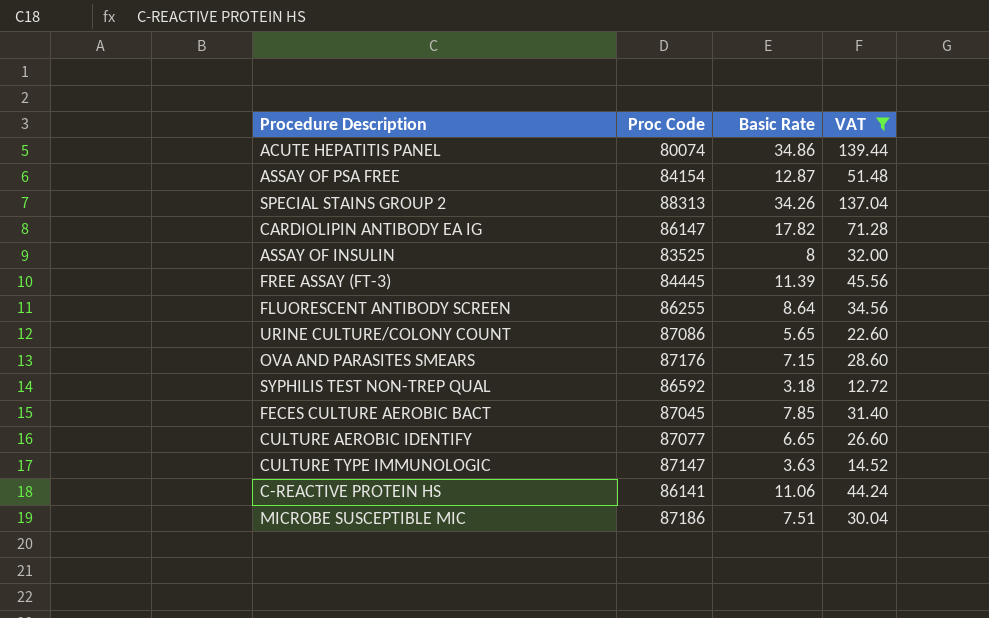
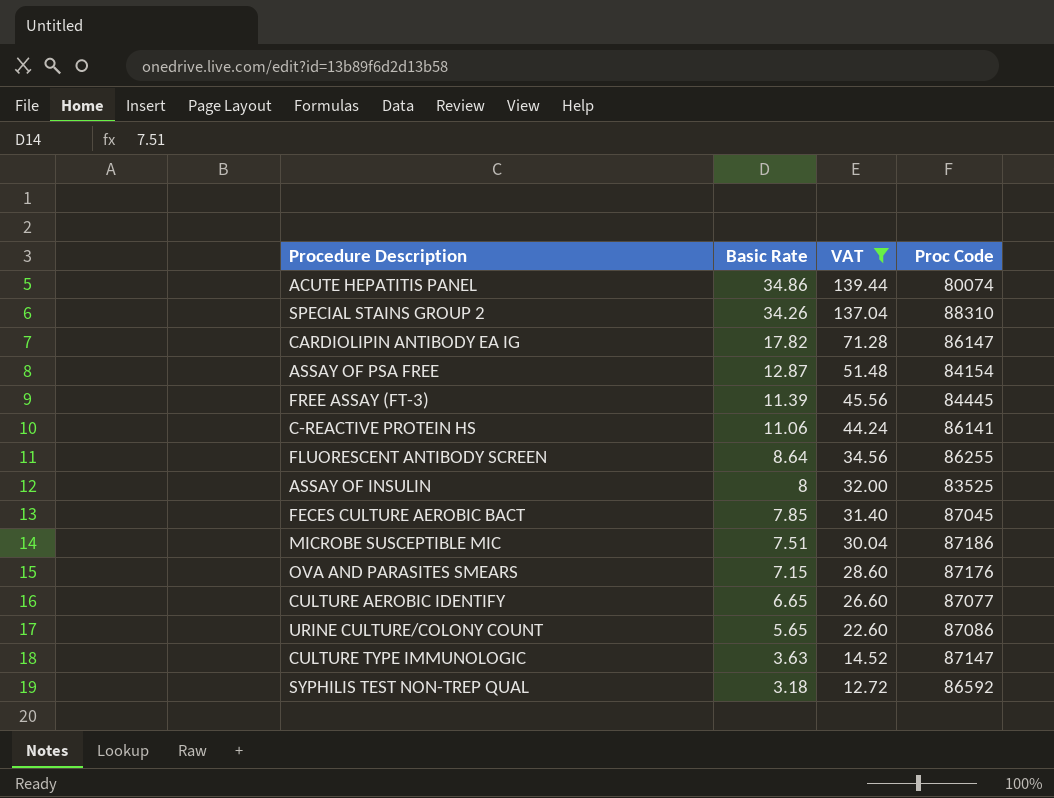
row order: none -> Basic Rate descending
column Proc Code | position: 2 -> 4
SPECIAL STAINS GROUP 2 | Proc Code: 88313 -> 88310

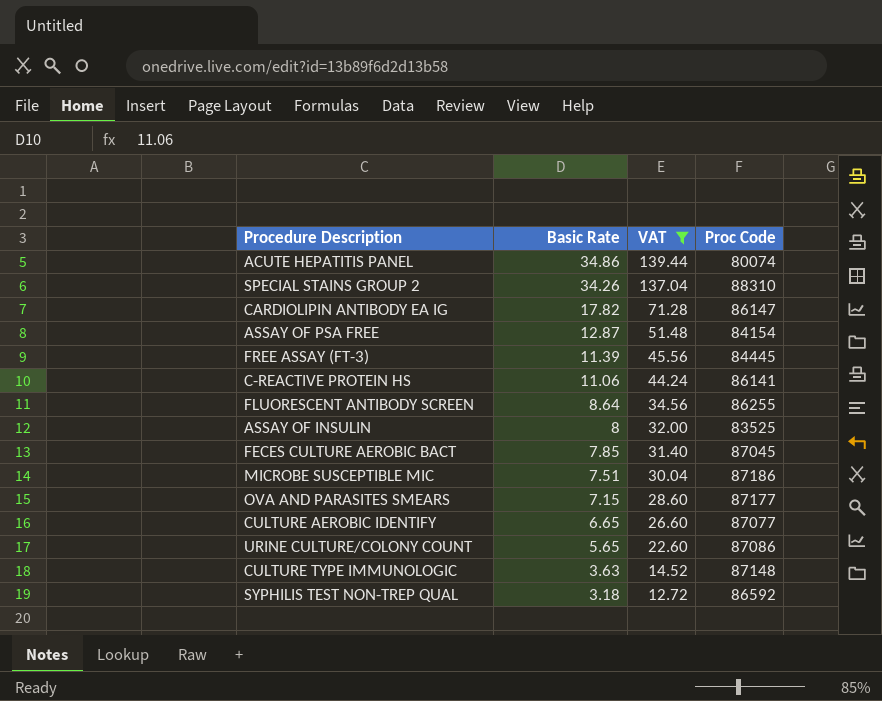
OVA AND PARASITES SMEARS | Proc Code: 87176 -> 87177
CULTURE TYPE IMMUNOLOGIC | Proc Code: 87147 -> 87148

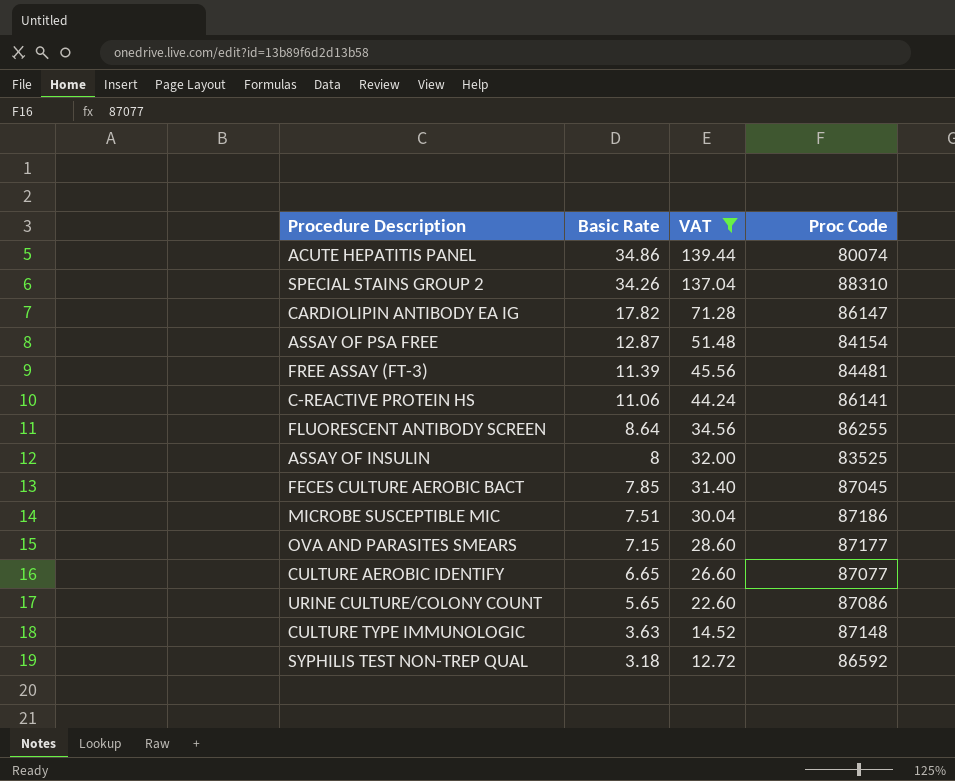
FREE ASSAY (FT-3) | Proc Code: 84445 -> 84481

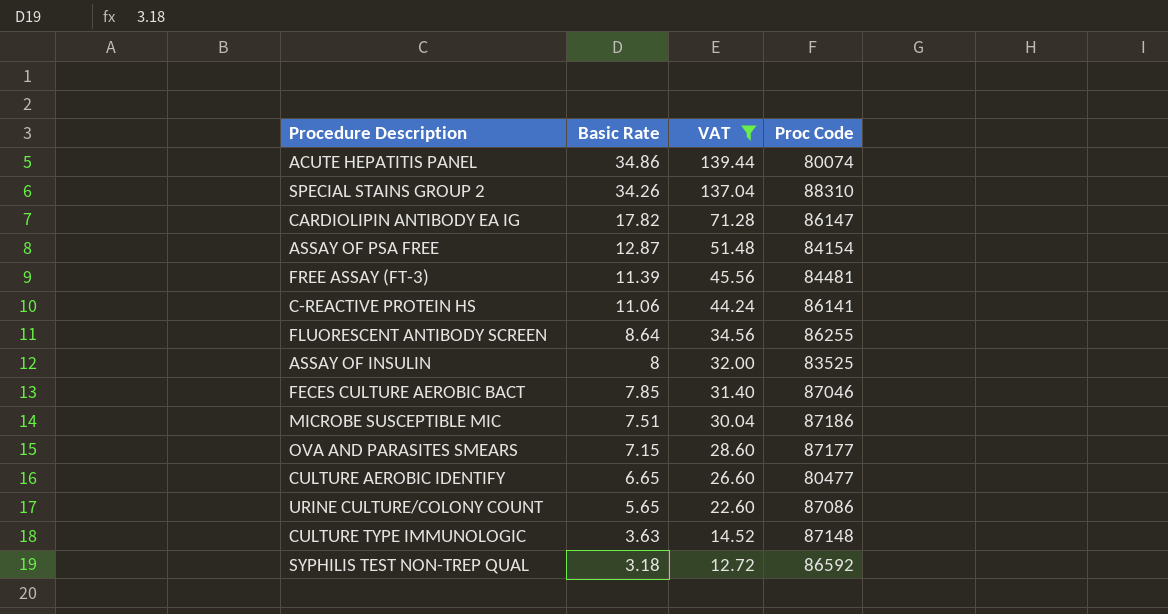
FECES CULTURE AEROBIC BACT | Proc Code: 87045 -> 87046
CULTURE AEROBIC IDENTIFY | Proc Code: 87077 -> 80477

